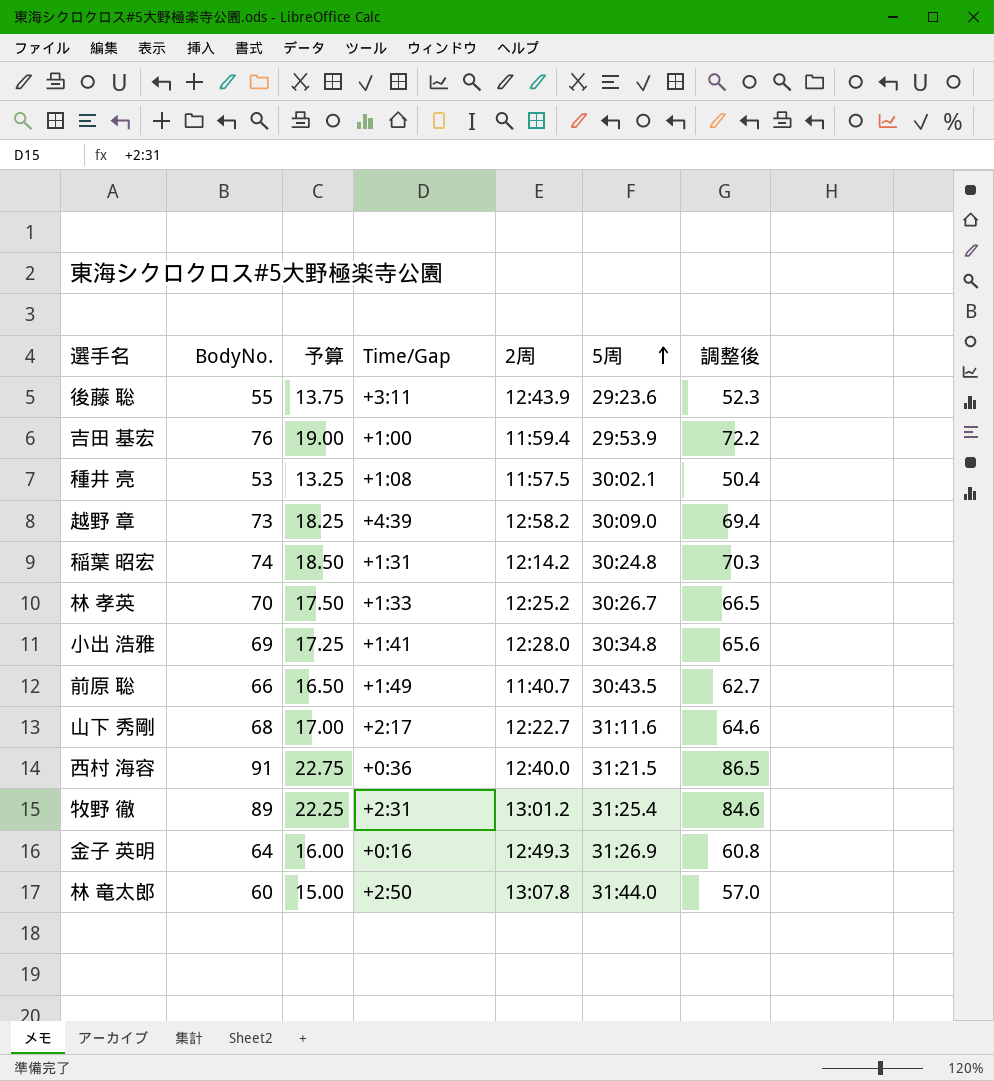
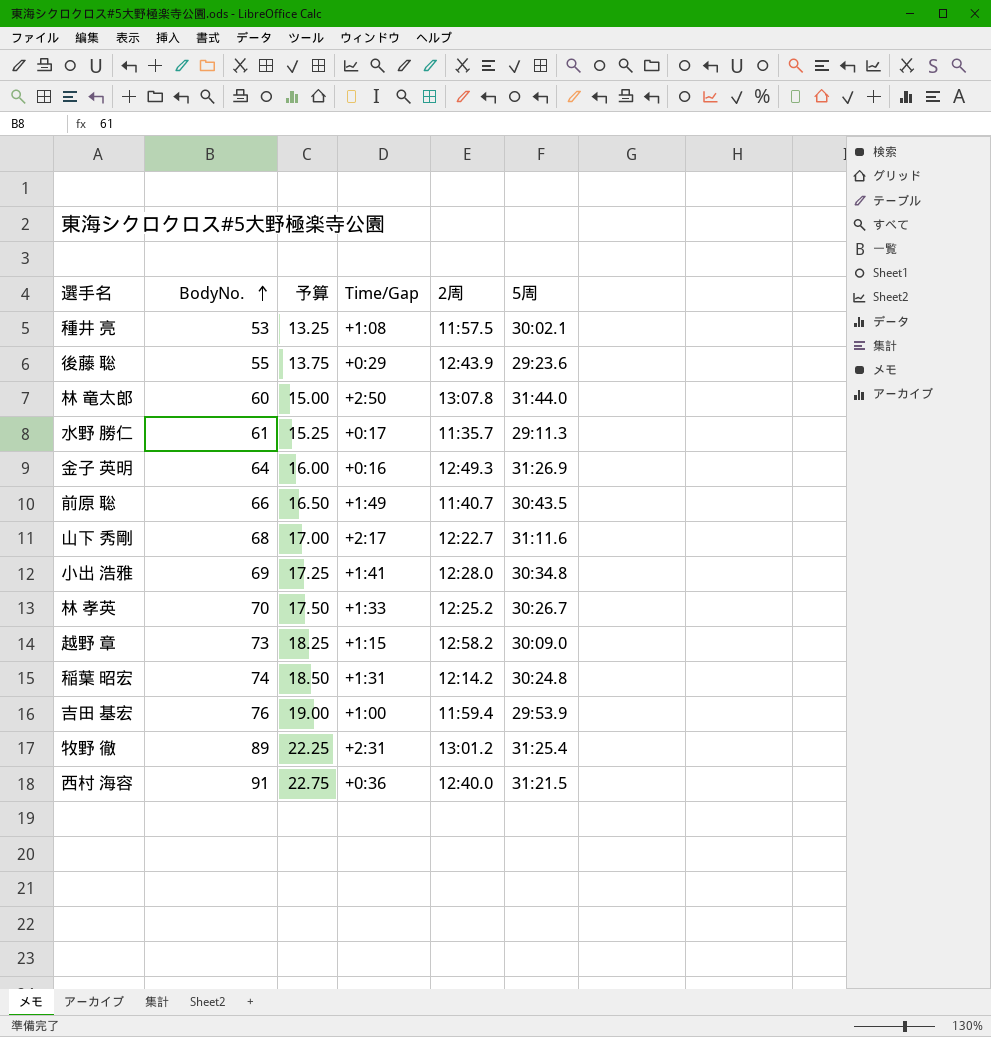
row order: 5周 ascending -> BodyNo. ascending
column 調整後 | formula: [BodyNo.] * 0.95 -> none
後藤 聡 | Time/Gap: +3:11 -> +0:29
row 水野 勝仁: none -> 61 | 15.25 | +0:17 | 11:35.7 | 29:11.3
越野 章 | Time/Gap: +4:39 -> +1:15

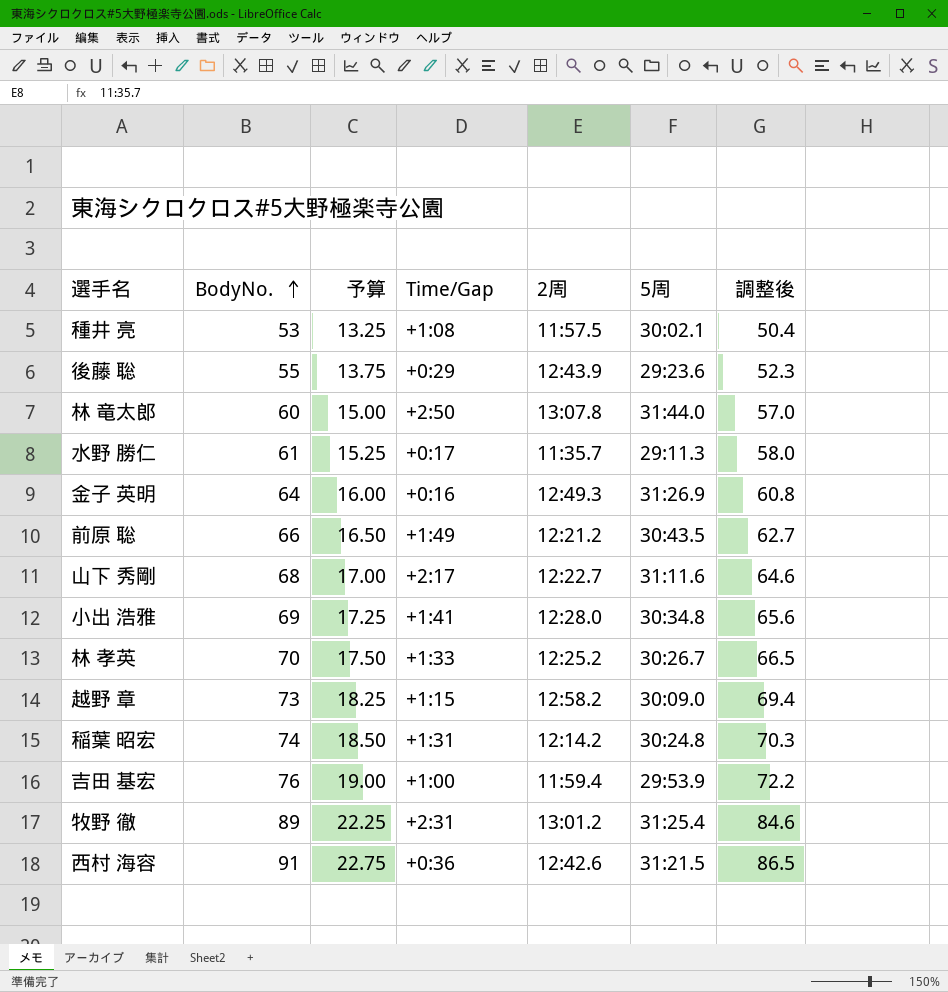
column 調整後 | formula: none -> [BodyNo.] * 0.95
前原 聡 | 2周: 11:40.7 -> 12:21.2
西村 海容 | 2周: 12:40.0 -> 12:42.6

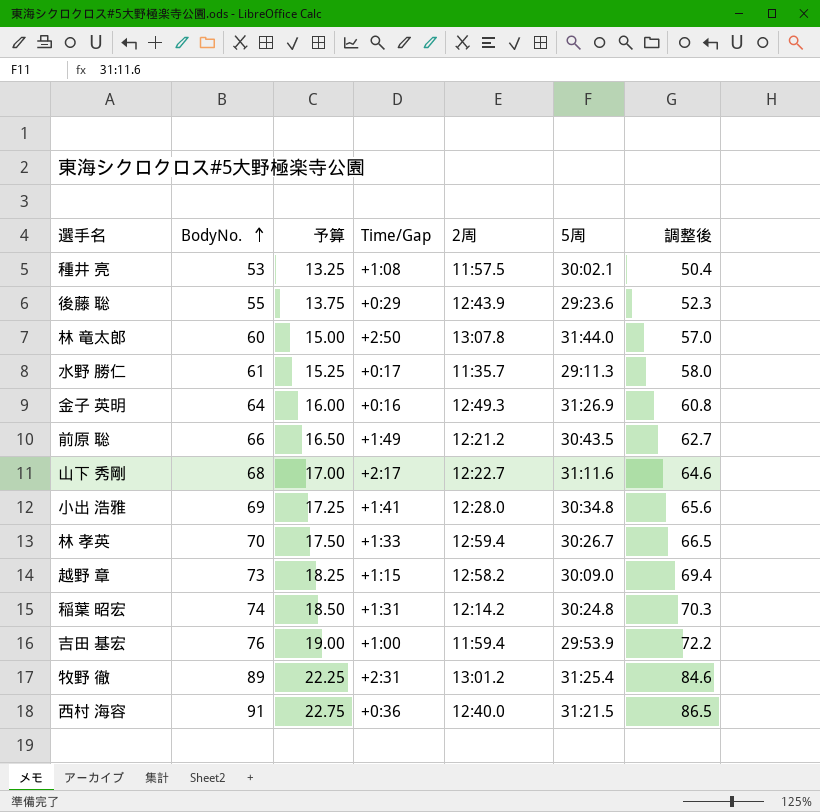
林 孝英 | 2周: 12:25.2 -> 12:59.4
西村 海容 | 2周: 12:42.6 -> 12:40.0

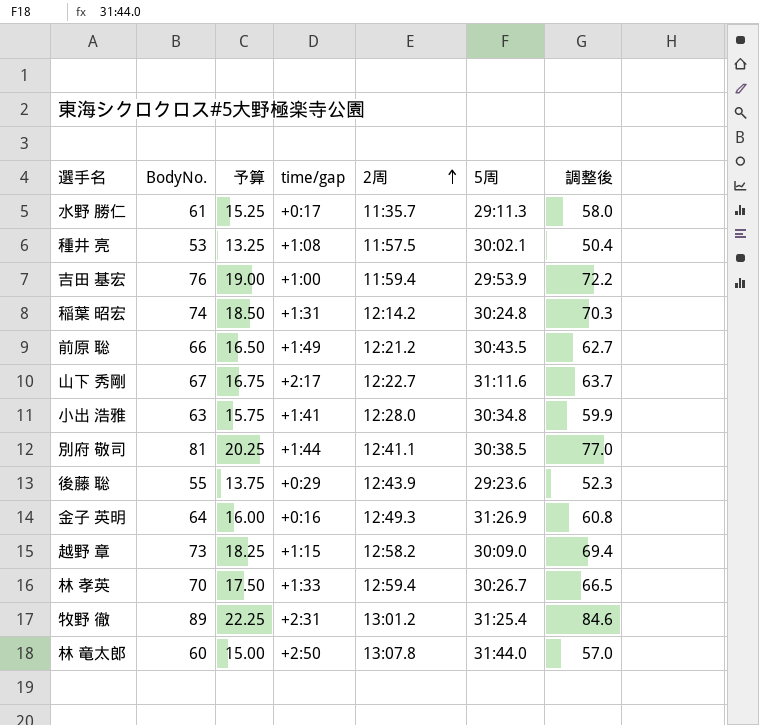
row order: BodyNo. ascending -> 2周 ascending
column name: Time/Gap -> time/gap
row 西村 海容: 91 | 22.75 | +0:36 | 12:40.0 | 31:21.5 | 86.5 -> none
山下 秀剛 | BodyNo.: 68 -> 67
山下 秀剛 | 予算: 17.00 -> 16.75
山下 秀剛 | 調整後: 64.6 -> 63.7
小出 浩雅 | BodyNo.: 69 -> 63
小出 浩雅 | 予算: 17.25 -> 15.75
小出 浩雅 | 調整後: 65.6 -> 59.9
row 別府 敬司: none -> 81 | 20.25 | +1:44 | 12:41.1 | 30:38.5 | 77.0

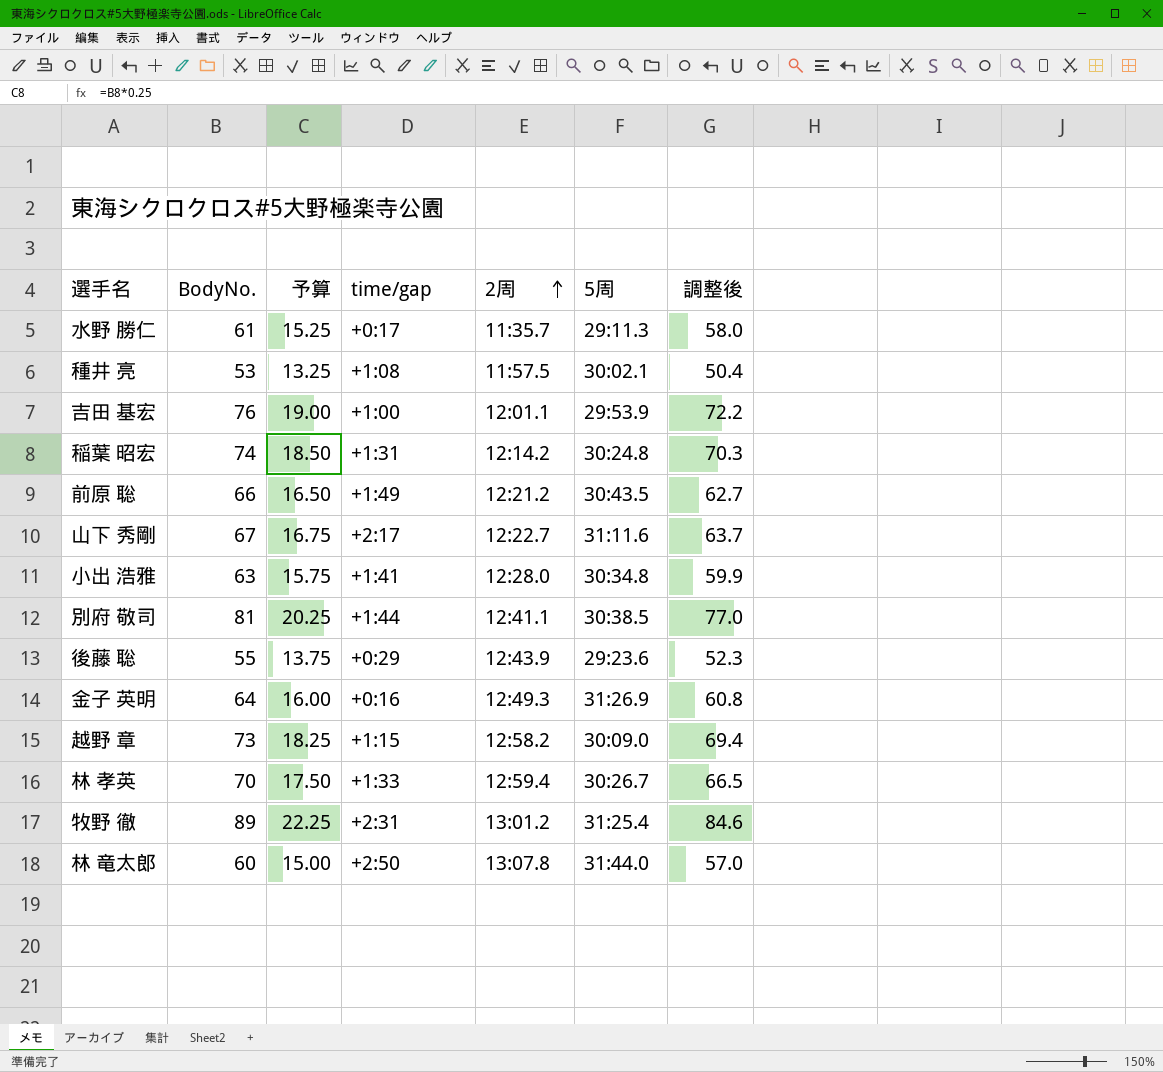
吉田 基宏 | 2周: 11:59.4 -> 12:01.1

